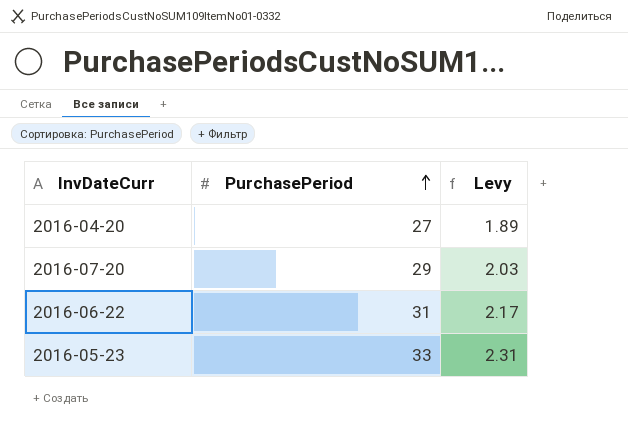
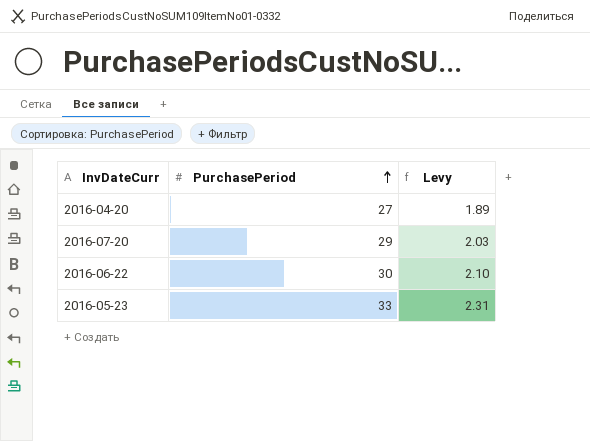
2016-06-22 | PurchasePeriod: 31 -> 30
2016-06-22 | Levy: 2.17 -> 2.10

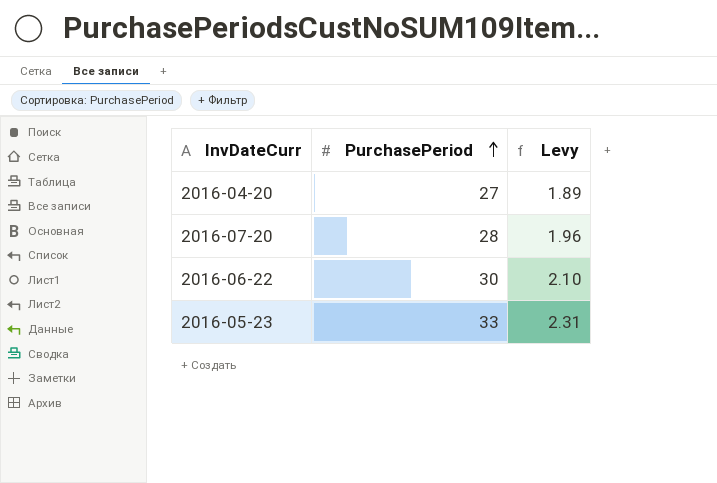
2016-07-20 | PurchasePeriod: 29 -> 28
2016-07-20 | Levy: 2.03 -> 1.96

